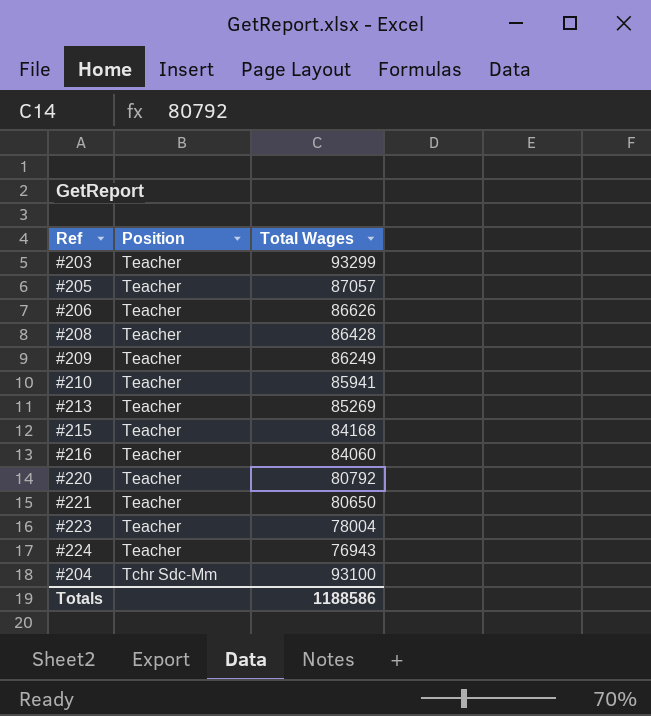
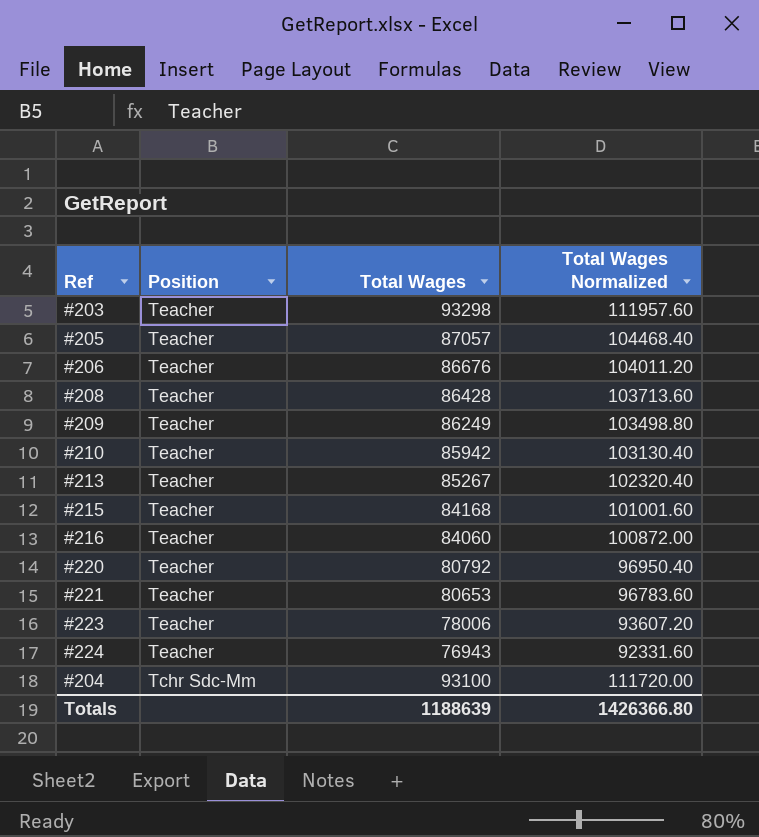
column Total Wages Normalized | formula: none -> [Total Wages] * 1.2
#203 | Total Wages: 93299 -> 93298
#206 | Total Wages: 86626 -> 86676
#210 | Total Wages: 85941 -> 85942
#213 | Total Wages: 85269 -> 85267
#221 | Total Wages: 80650 -> 80653
#223 | Total Wages: 78004 -> 78006
Totals | Total Wages: 1188586 -> 1188639

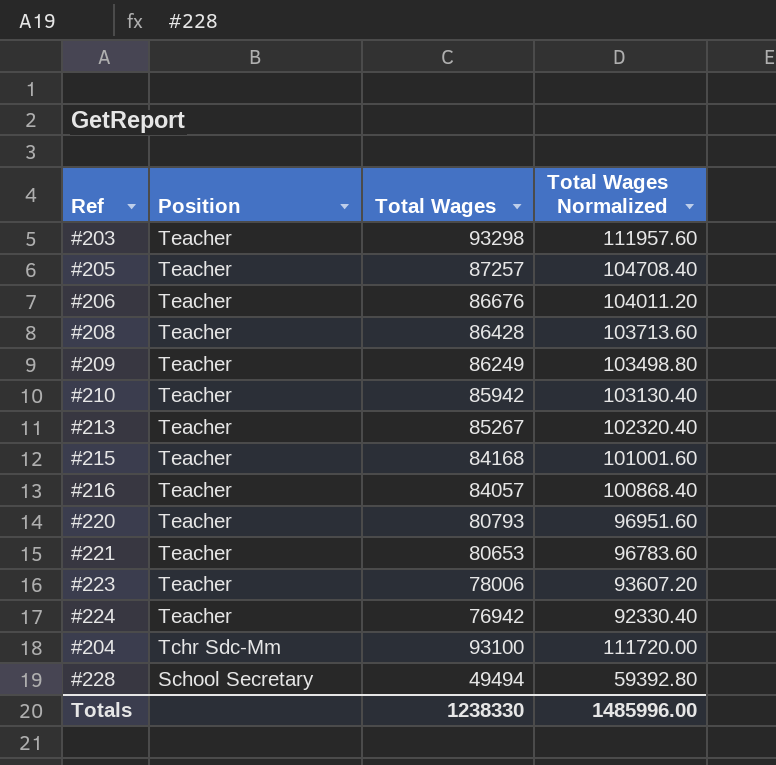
#205 | Total Wages: 87057 -> 87257
#205 | Total Wages Normalized: 104468.40 -> 104708.40
#216 | Total Wages: 84060 -> 84057
#216 | Total Wages Normalized: 100872.00 -> 100868.40
#220 | Total Wages: 80792 -> 80793
#220 | Total Wages Normalized: 96950.40 -> 96951.60
#224 | Total Wages: 76943 -> 76942
#224 | Total Wages Normalized: 92331.60 -> 92330.40
row #228: none -> School Secretary | 49494 | 59392.80
Totals | Total Wages: 1188639 -> 1238330
Totals | Total Wages Normalized: 1426366.80 -> 1485996.00

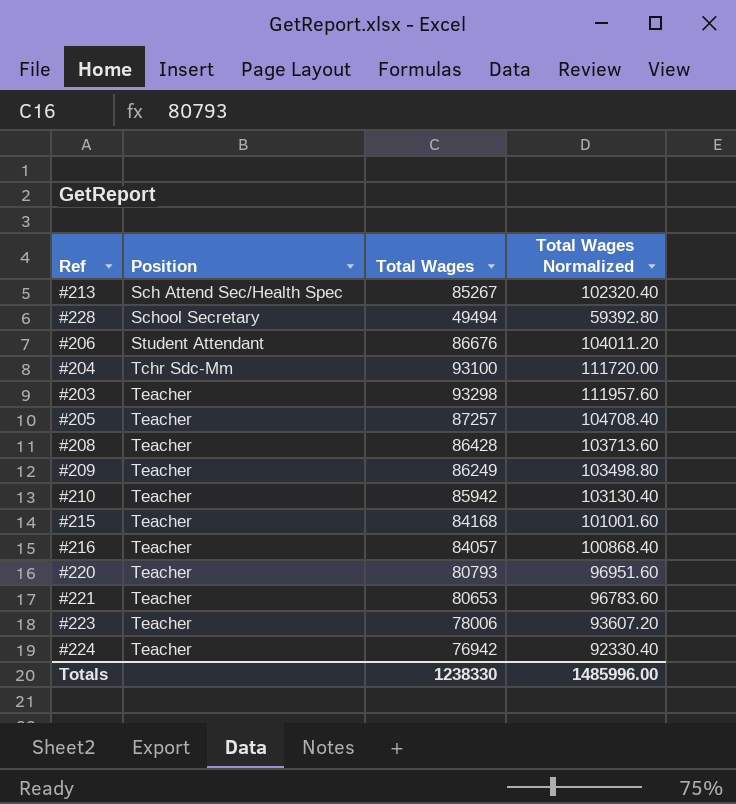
row order: Position descending -> Position ascending
#213 | Position: Teacher -> Sch Attend Sec/Health Spec
#206 | Position: Teacher -> Student Attendant

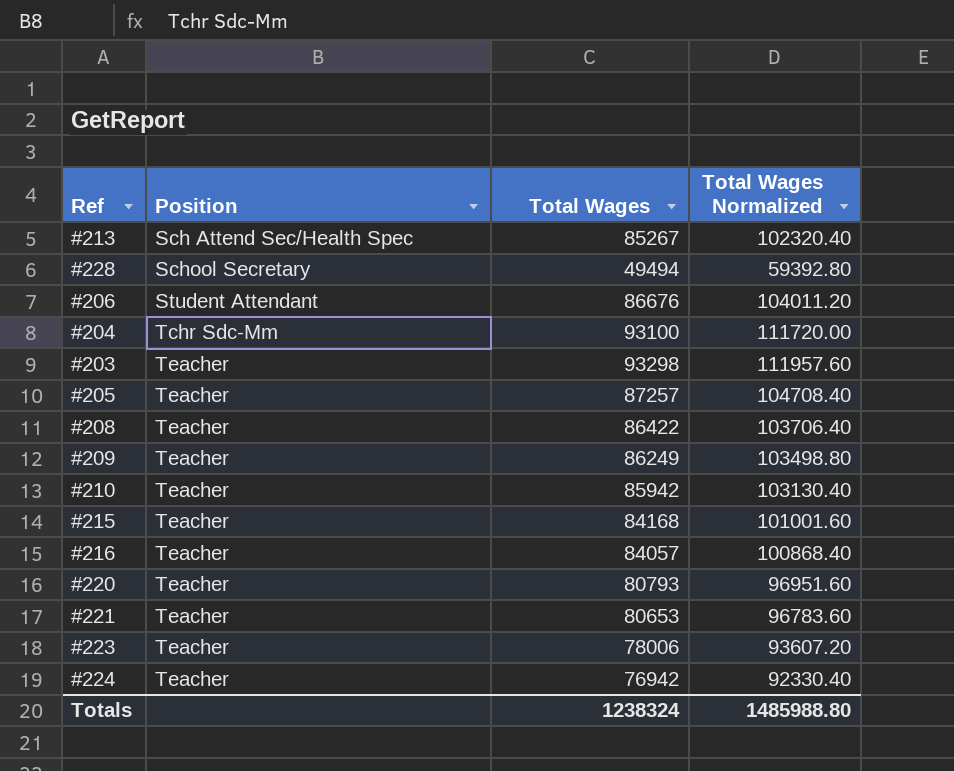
#208 | Total Wages: 86428 -> 86422
#208 | Total Wages Normalized: 103713.60 -> 103706.40
Totals | Total Wages: 1238330 -> 1238324
Totals | Total Wages Normalized: 1485996.00 -> 1485988.80

